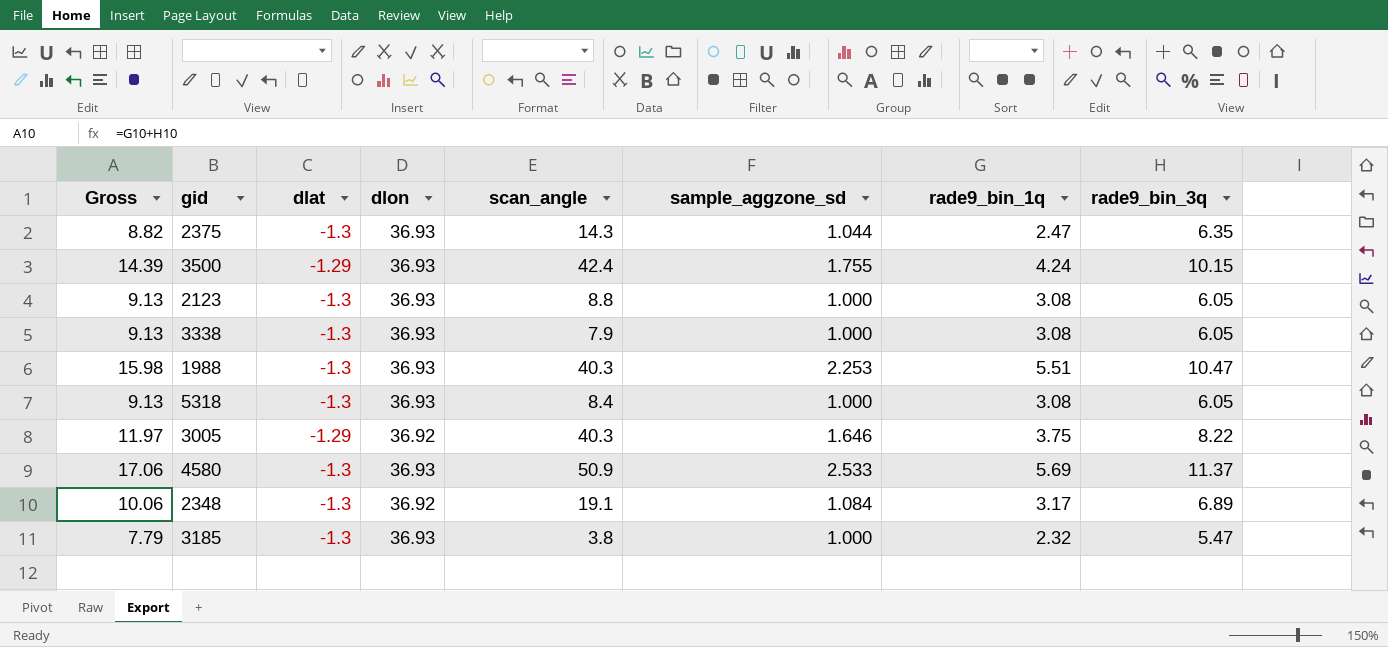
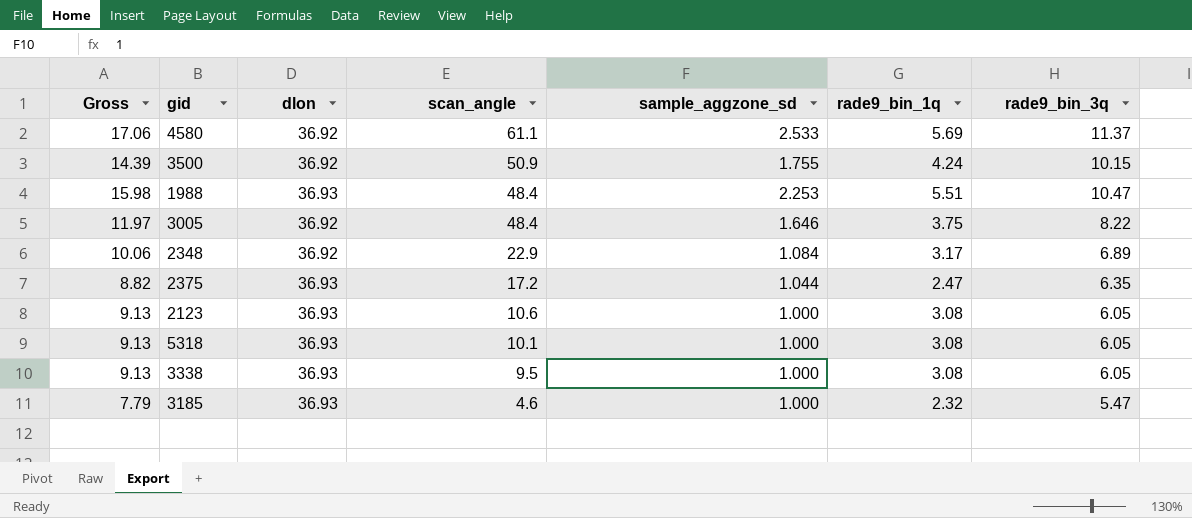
row order: none -> scan_angle descending
column dlat | position: 3 -> none
4580 | dlon: 36.93 -> 36.92
4580 | scan_angle: 50.9 -> 61.1
3500 | dlon: 36.93 -> 36.92
3500 | scan_angle: 42.4 -> 50.9
1988 | scan_angle: 40.3 -> 48.4
3005 | scan_angle: 40.3 -> 48.4
2348 | scan_angle: 19.1 -> 22.9
2375 | scan_angle: 14.3 -> 17.2
2123 | scan_angle: 8.8 -> 10.6
5318 | scan_angle: 8.4 -> 10.1
3338 | scan_angle: 7.9 -> 9.5
3185 | scan_angle: 3.8 -> 4.6

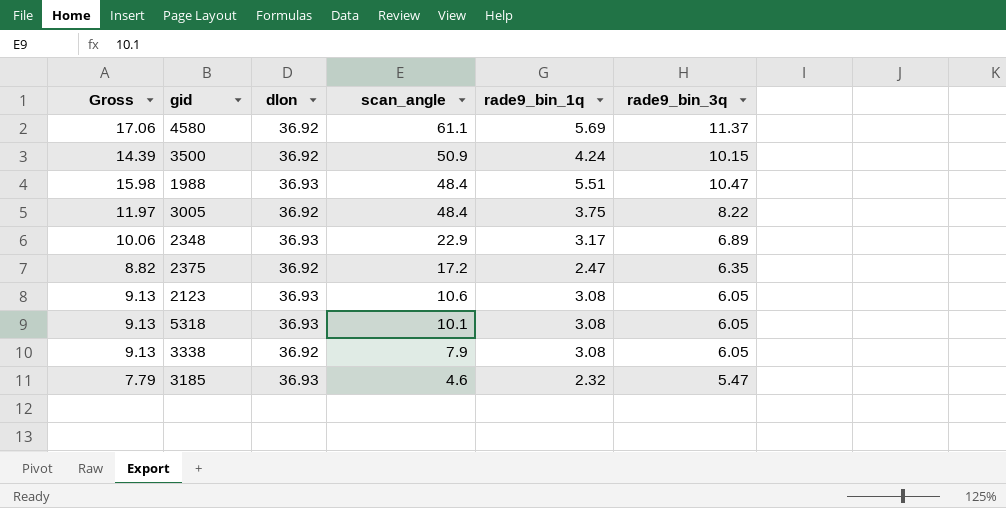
column sample_aggzone_sd | position: 5 -> none
2348 | dlon: 36.92 -> 36.93
2375 | dlon: 36.93 -> 36.92
3338 | dlon: 36.93 -> 36.92
3338 | scan_angle: 9.5 -> 7.9

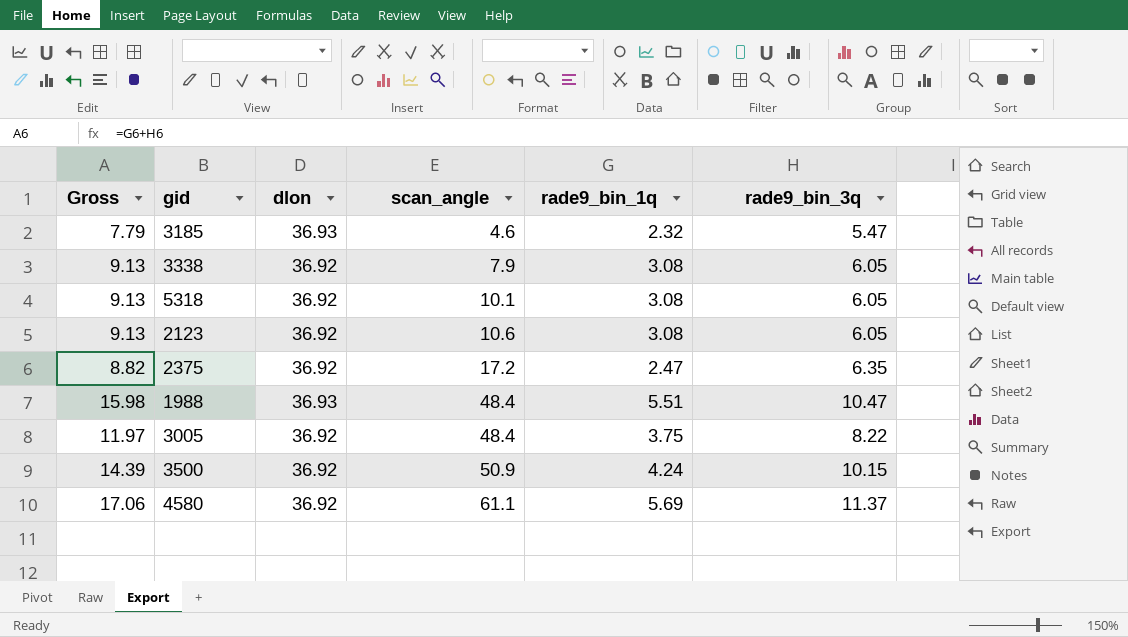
row order: scan_angle descending -> scan_angle ascending
row 2348: 10.06 | 36.93 | 22.9 | 3.17 | 6.89 -> none
5318 | dlon: 36.93 -> 36.92
2123 | dlon: 36.93 -> 36.92

